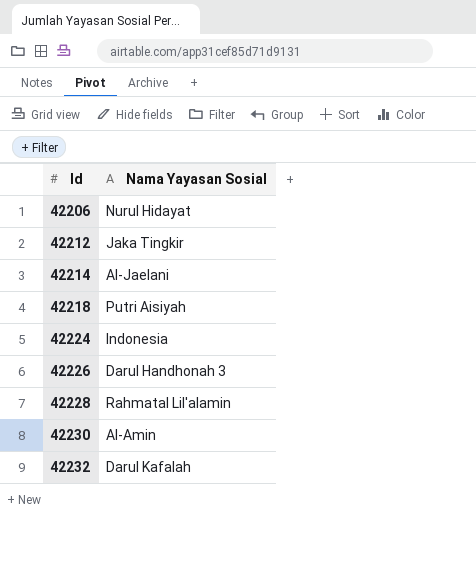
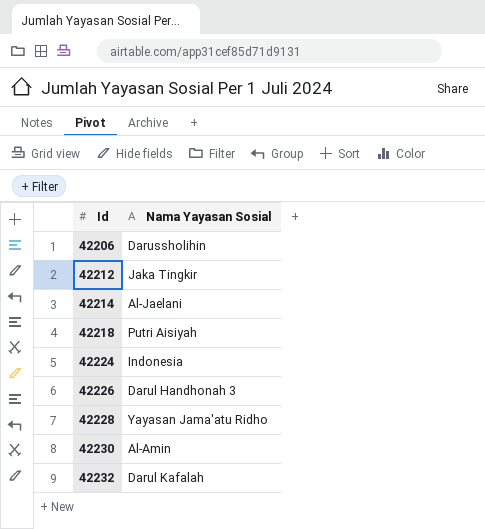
42206 | Nama Yayasan Sosial: Nurul Hidayat -> Darussholihin
42228 | Nama Yayasan Sosial: Rahmatal Lil'alamin -> Yayasan Jama'atu Ridho

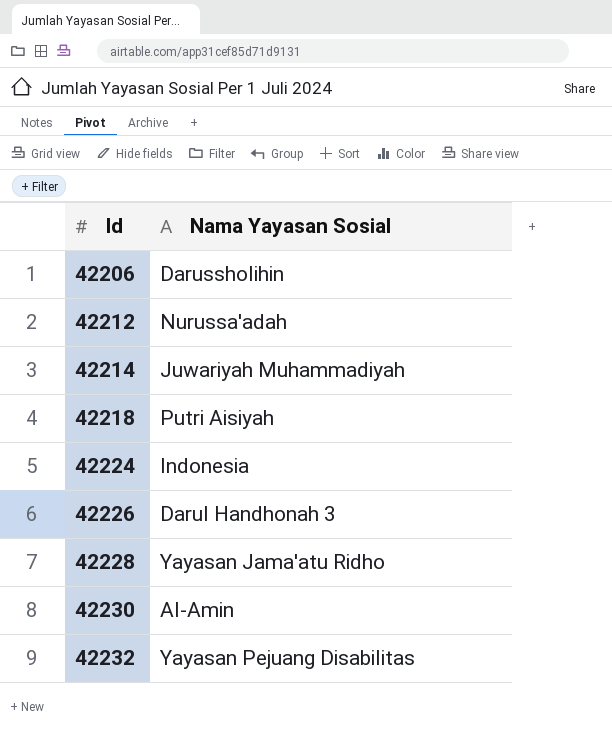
42212 | Nama Yayasan Sosial: Jaka Tingkir -> Nurussa'adah
42214 | Nama Yayasan Sosial: Al-Jaelani -> Juwariyah Muhammadiyah
42232 | Nama Yayasan Sosial: Darul Kafalah -> Yayasan Pejuang Disabilitas

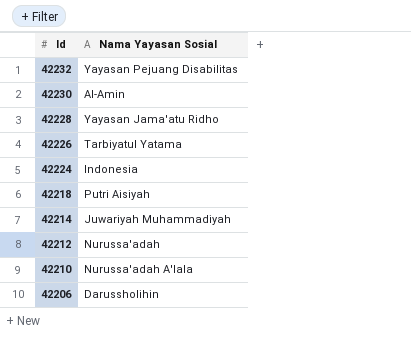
row order: Id ascending -> Id descending
42226 | Nama Yayasan Sosial: Darul Handhonah 3 -> Tarbiyatul Yatama
row 42210: none -> Nurussa'adah A'lala

